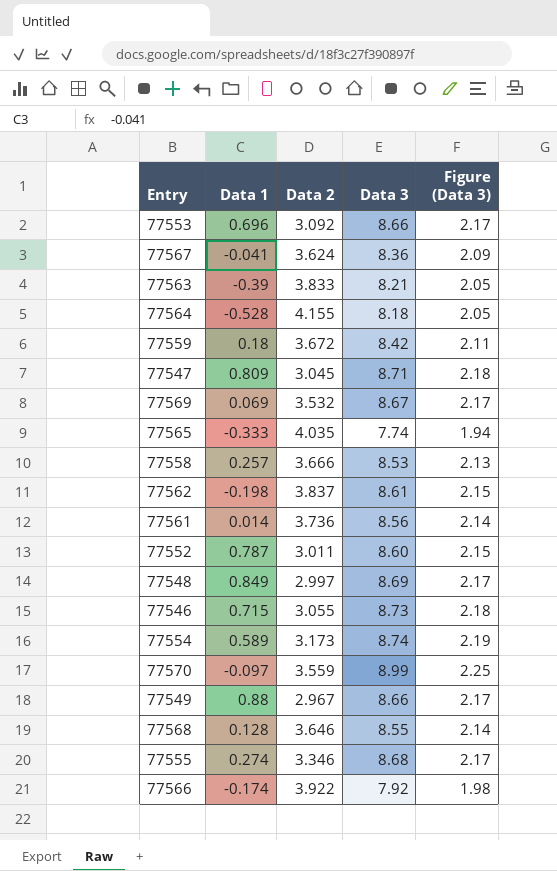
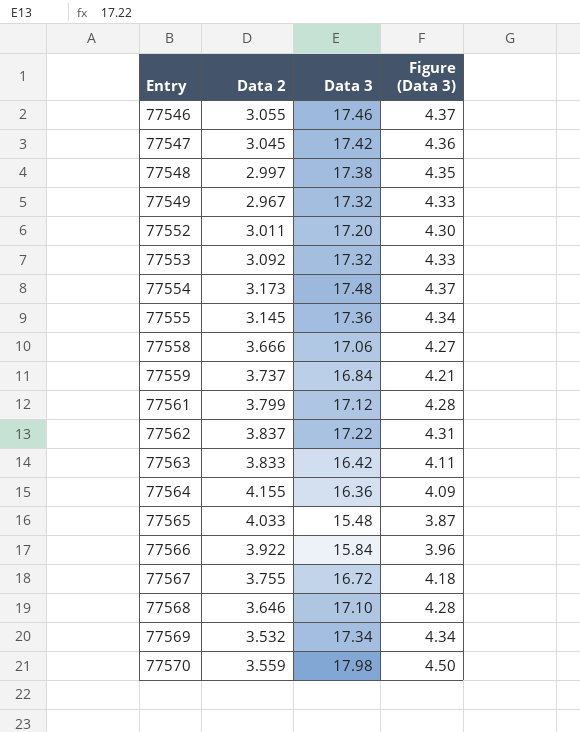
row order: none -> Entry ascending
column Data 1 | position: 2 -> none
77546 | Data 3: 8.73 -> 17.46
77546 | Figure (Data 3): 2.18 -> 4.37
77547 | Data 3: 8.71 -> 17.42
77547 | Figure (Data 3): 2.18 -> 4.36
77548 | Data 3: 8.69 -> 17.38
77548 | Figure (Data 3): 2.17 -> 4.35
77549 | Data 3: 8.66 -> 17.32
77549 | Figure (Data 3): 2.17 -> 4.33
77552 | Data 3: 8.60 -> 17.20
77552 | Figure (Data 3): 2.15 -> 4.30
77553 | Data 3: 8.66 -> 17.32
77553 | Figure (Data 3): 2.17 -> 4.33
77554 | Data 3: 8.74 -> 17.48
77554 | Figure (Data 3): 2.19 -> 4.37
77555 | Data 2: 3.346 -> 3.145
77555 | Data 3: 8.68 -> 17.36
77555 | Figure (Data 3): 2.17 -> 4.34
77558 | Data 3: 8.53 -> 17.06
77558 | Figure (Data 3): 2.13 -> 4.27
77559 | Data 2: 3.672 -> 3.737
77559 | Data 3: 8.42 -> 16.84
77559 | Figure (Data 3): 2.11 -> 4.21
77561 | Data 2: 3.736 -> 3.799
77561 | Data 3: 8.56 -> 17.12
77561 | Figure (Data 3): 2.14 -> 4.28
77562 | Data 3: 8.61 -> 17.22
77562 | Figure (Data 3): 2.15 -> 4.31
77563 | Data 3: 8.21 -> 16.42
77563 | Figure (Data 3): 2.05 -> 4.11
77564 | Data 3: 8.18 -> 16.36
77564 | Figure (Data 3): 2.05 -> 4.09
77565 | Data 2: 4.035 -> 4.033
77565 | Data 3: 7.74 -> 15.48
77565 | Figure (Data 3): 1.94 -> 3.87
77566 | Data 3: 7.92 -> 15.84
77566 | Figure (Data 3): 1.98 -> 3.96
77567 | Data 2: 3.624 -> 3.755
77567 | Data 3: 8.36 -> 16.72
77567 | Figure (Data 3): 2.09 -> 4.18
77568 | Data 3: 8.55 -> 17.10
77568 | Figure (Data 3): 2.14 -> 4.28
77569 | Data 3: 8.67 -> 17.34
77569 | Figure (Data 3): 2.17 -> 4.34
77570 | Data 3: 8.99 -> 17.98
77570 | Figure (Data 3): 2.25 -> 4.50

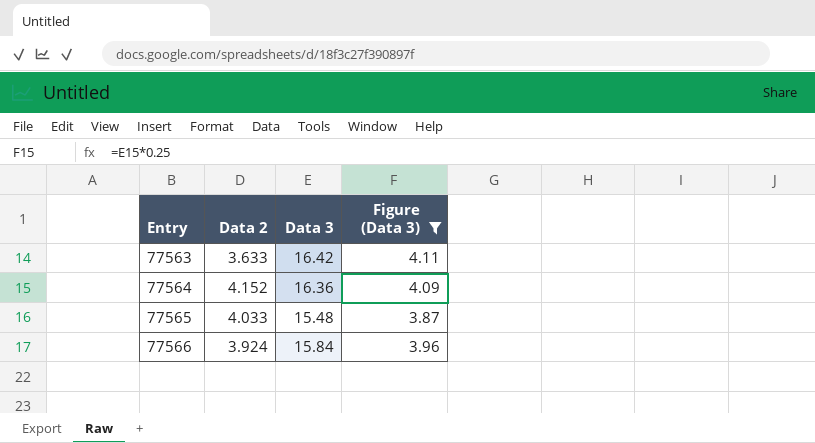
filter: none -> Figure (Data 3) <= 4.11
77563 | Data 2: 3.833 -> 3.633
77564 | Data 2: 4.155 -> 4.152
77566 | Data 2: 3.922 -> 3.924

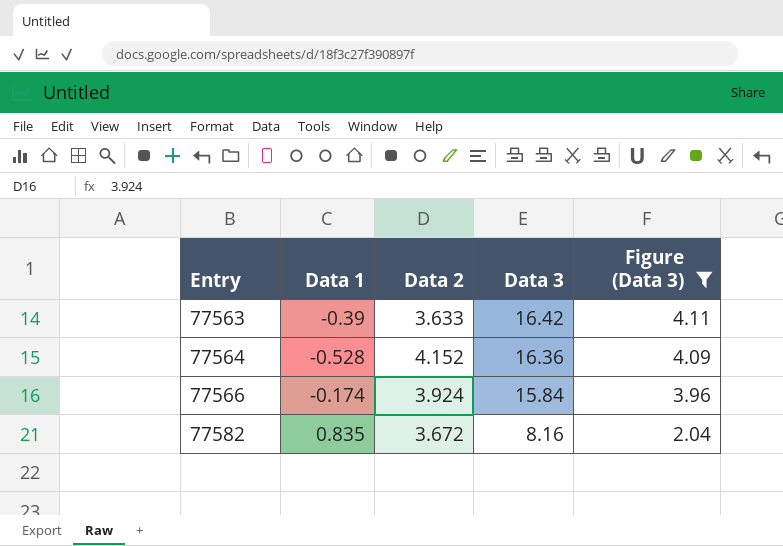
column Data 1 | position: none -> 2
row 77565: 4.033 | 15.48 | 3.87 -> none
row 77582: none -> 0.835 | 3.672 | 8.16 | 2.04

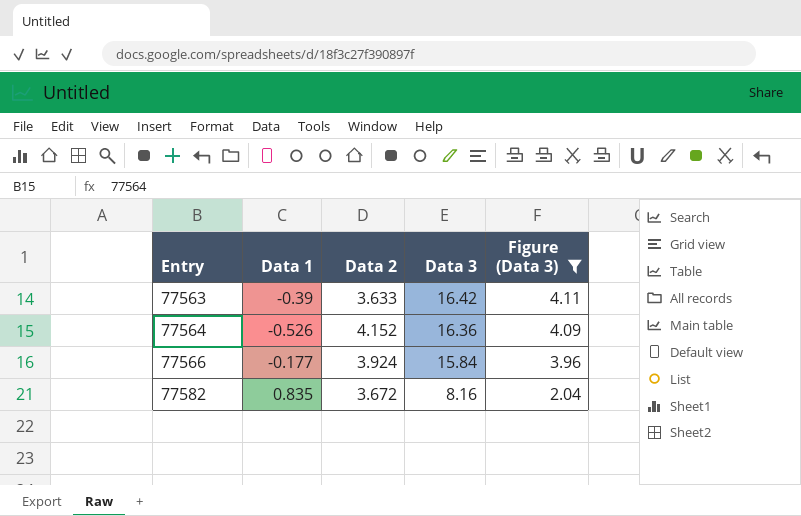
77564 | Data 1: -0.528 -> -0.526
77566 | Data 1: -0.174 -> -0.177

